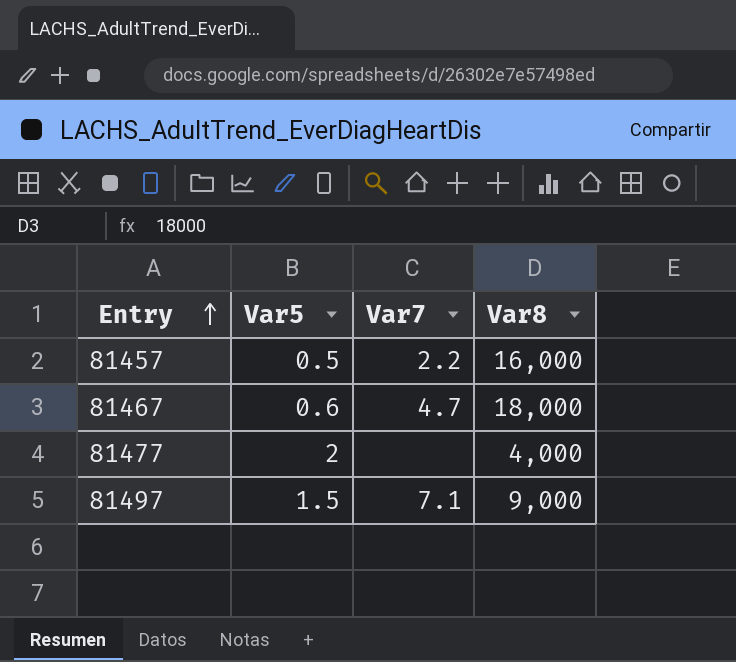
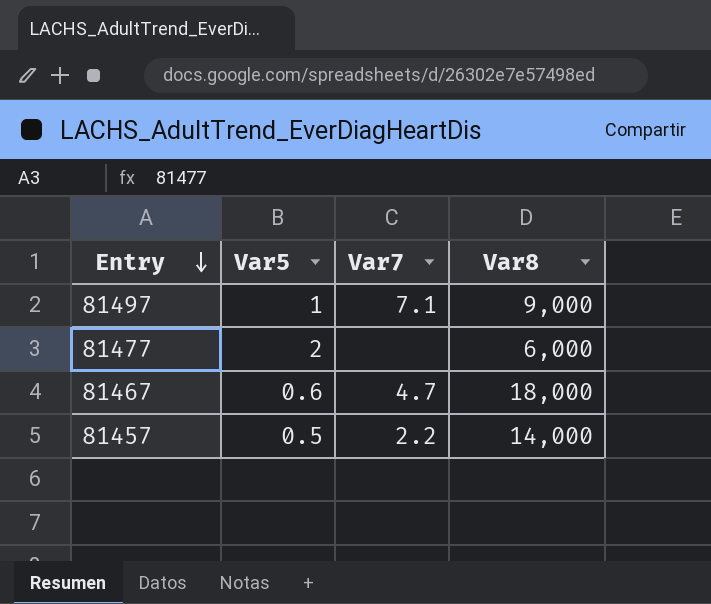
row order: Entry ascending -> Entry descending
81497 | Var5: 1.5 -> 1
81477 | Var8: 4,000 -> 6,000
81457 | Var8: 16,000 -> 14,000

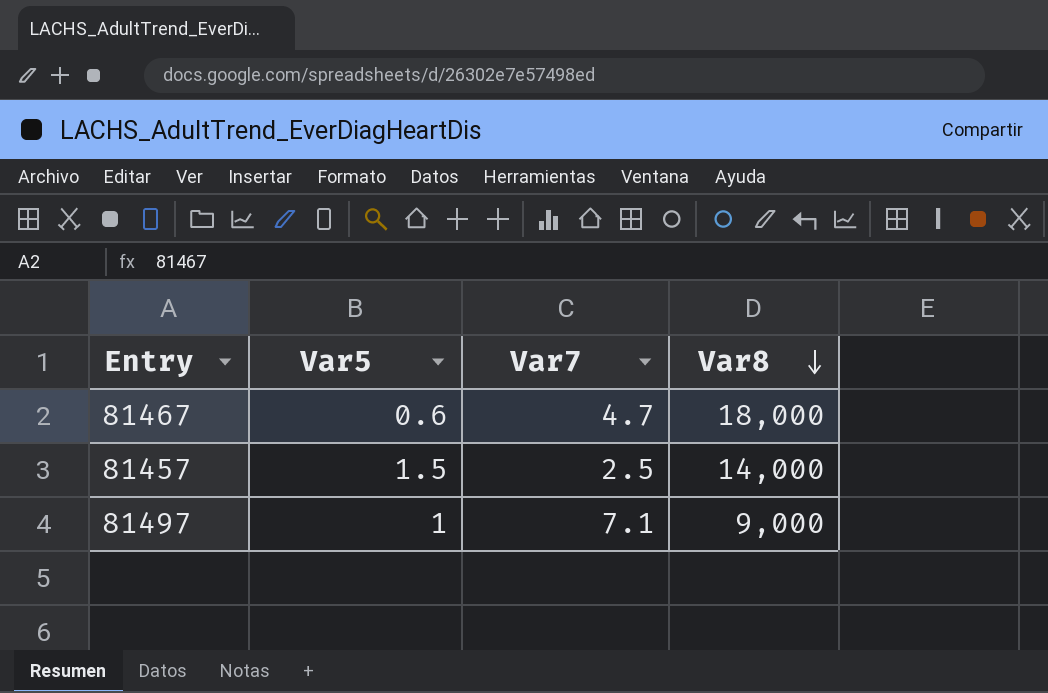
row order: Entry descending -> Var8 descending
row 81477: 2 | none | 6,000 -> none
81457 | Var5: 0.5 -> 1.5
81457 | Var7: 2.2 -> 2.5

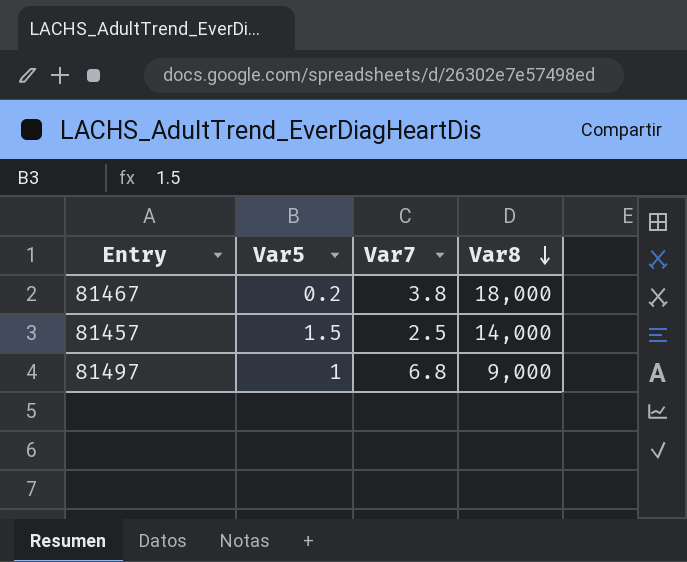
81467 | Var5: 0.6 -> 0.2
81467 | Var7: 4.7 -> 3.8
81497 | Var7: 7.1 -> 6.8

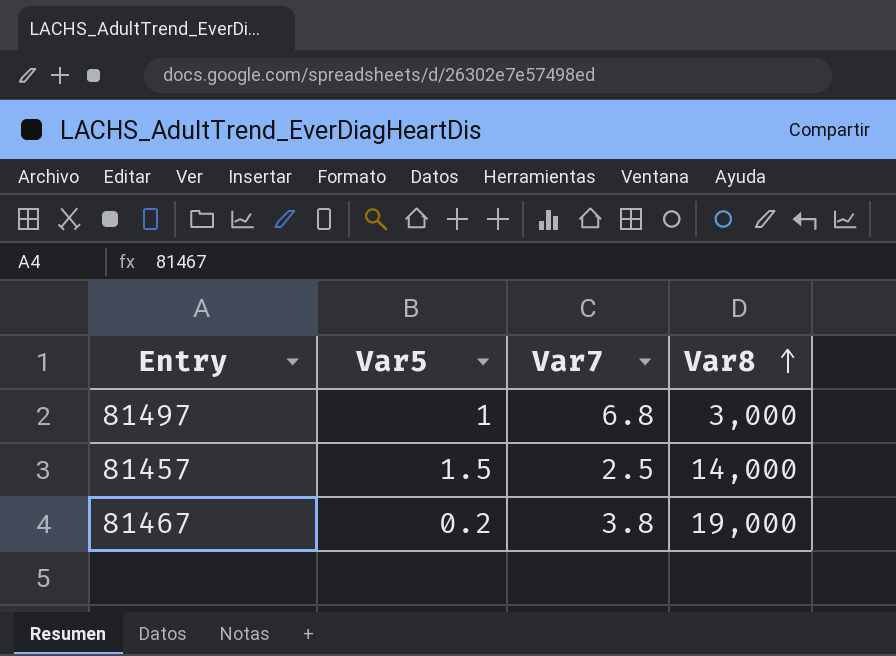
row order: Var8 descending -> Var8 ascending
81497 | Var8: 9,000 -> 3,000
81467 | Var8: 18,000 -> 19,000

